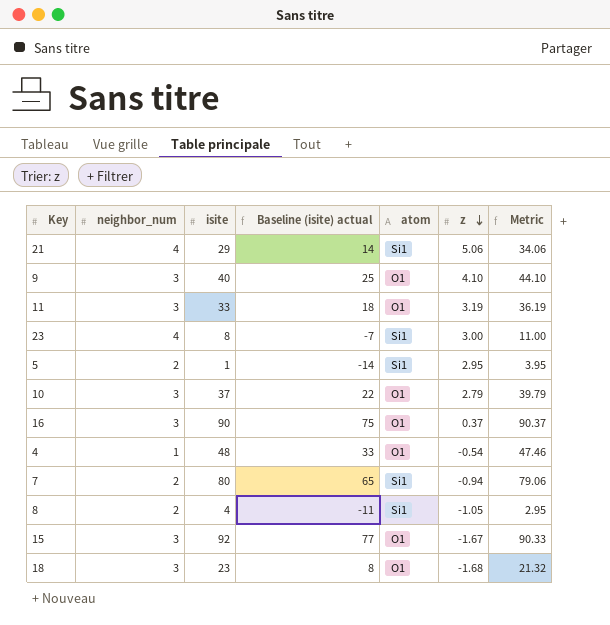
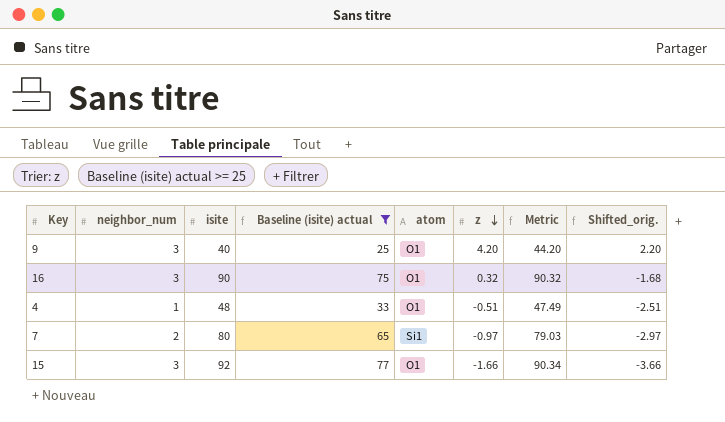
filter: none -> Baseline (isite) actual >= 25
column Shifted_orig. | formula: none -> [z] - 2
9 | z: 4.10 -> 4.20
9 | Metric: 44.10 -> 44.20
16 | z: 0.37 -> 0.32
16 | Metric: 90.37 -> 90.32
4 | z: -0.54 -> -0.51
4 | Metric: 47.46 -> 47.49
7 | z: -0.94 -> -0.97
7 | Metric: 79.06 -> 79.03
15 | z: -1.67 -> -1.66
15 | Metric: 90.33 -> 90.34

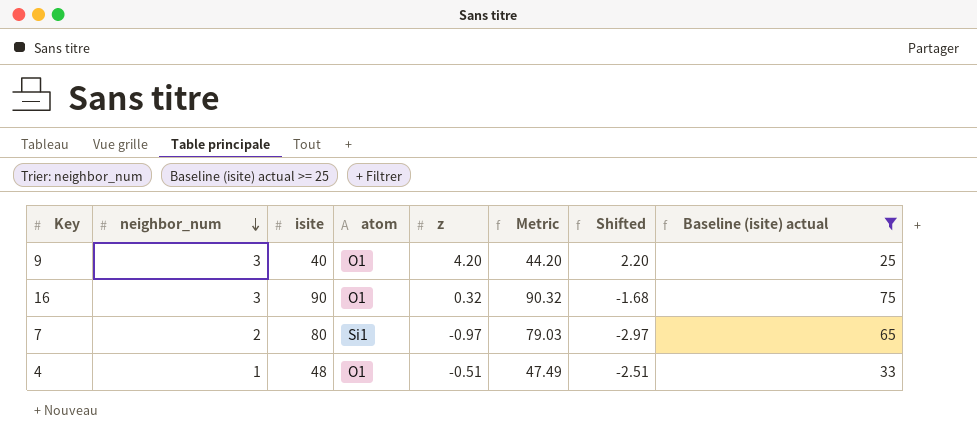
row order: z descending -> neighbor_num descending
column name: Shifted_orig. -> Shifted
column Baseline (isite) actual | position: 4 -> 8
row 15: 3 | 92 | 77 | O1 | -1.66 | 90.34 | -3.66 -> none

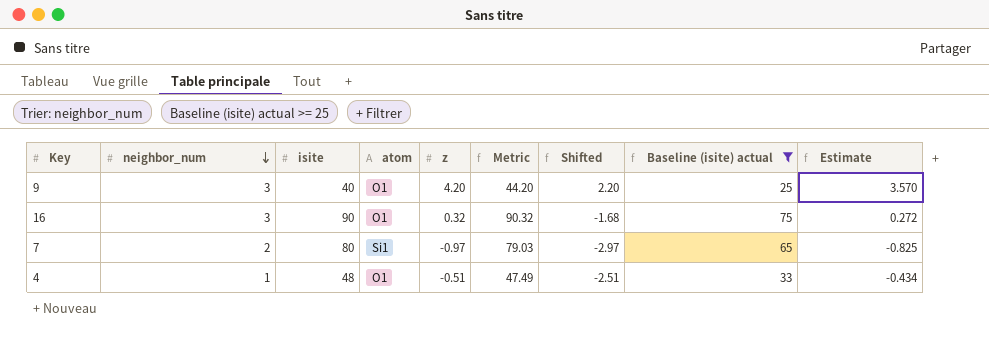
column Estimate | formula: none -> [z] * 0.85

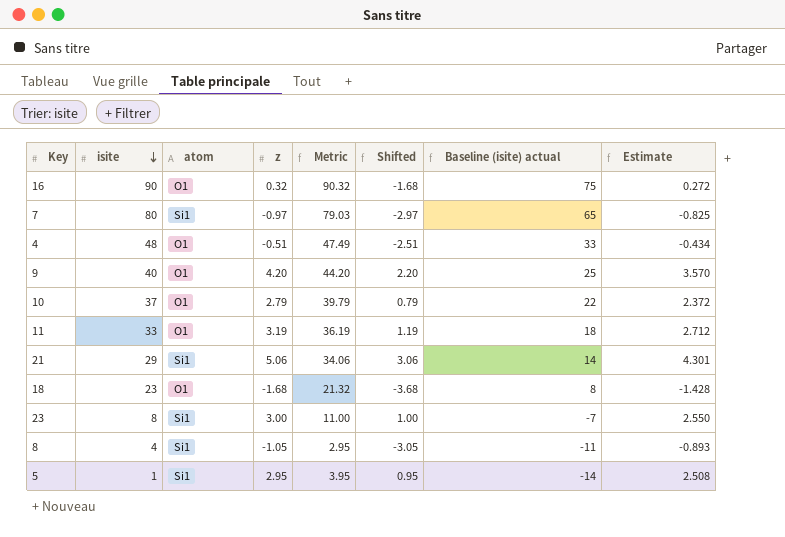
filter: Baseline (isite) actual >= 25 -> none
row order: neighbor_num descending -> isite descending
column neighbor_num | position: 2 -> none

